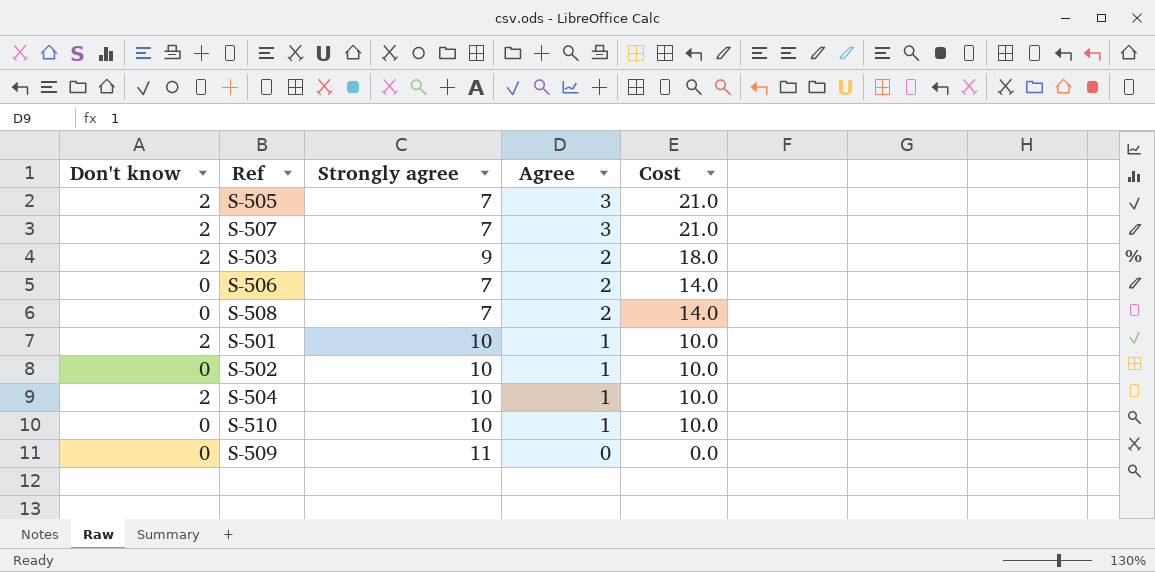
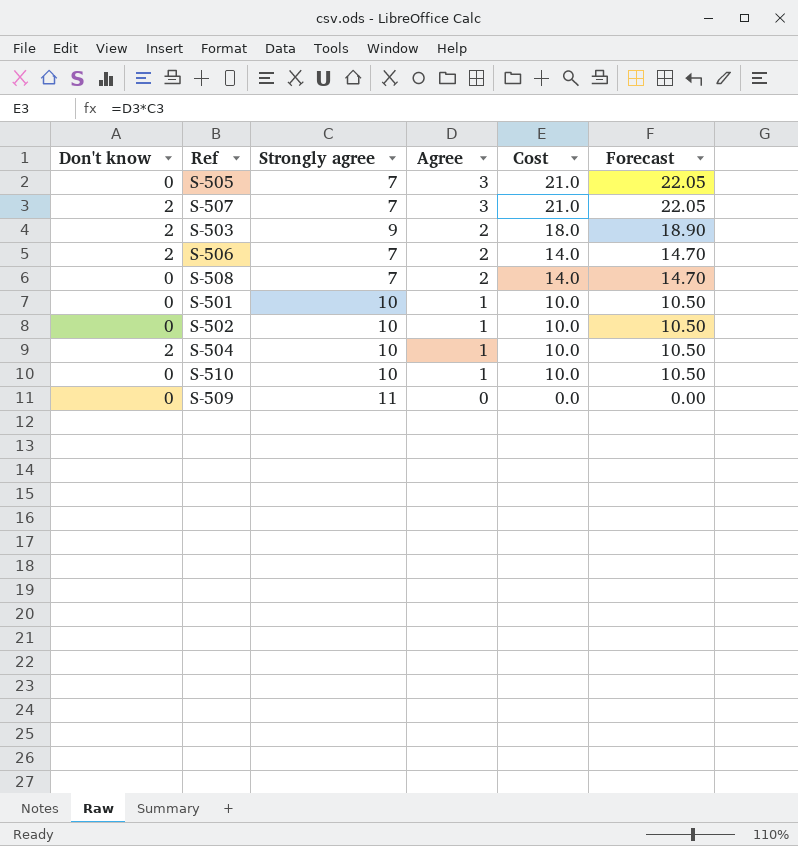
column Forecast | formula: none -> [Cost] * 1.05
S-505 | Don't know: 2 -> 0
S-506 | Don't know: 0 -> 2
S-501 | Don't know: 2 -> 0

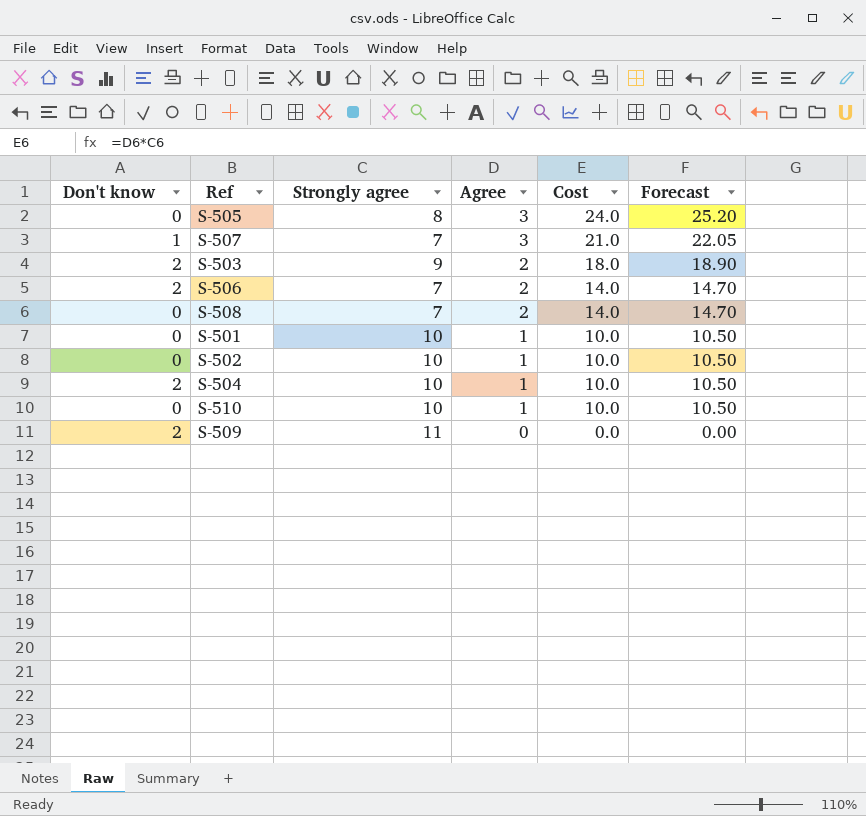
S-505 | Strongly agree: 7 -> 8
S-505 | Cost: 21.0 -> 24.0
S-505 | Forecast: 22.05 -> 25.20
S-507 | Don't know: 2 -> 1
S-509 | Don't know: 0 -> 2

